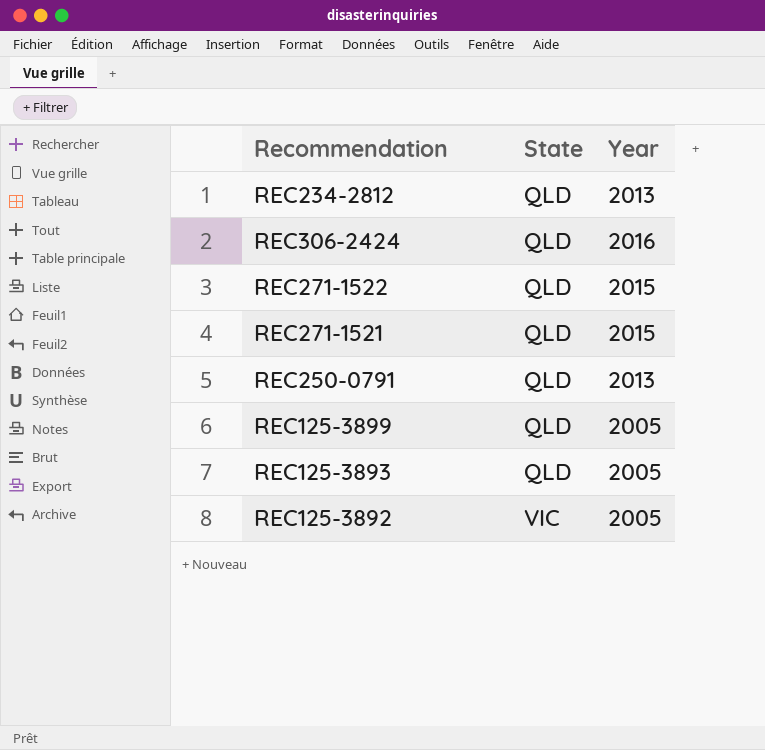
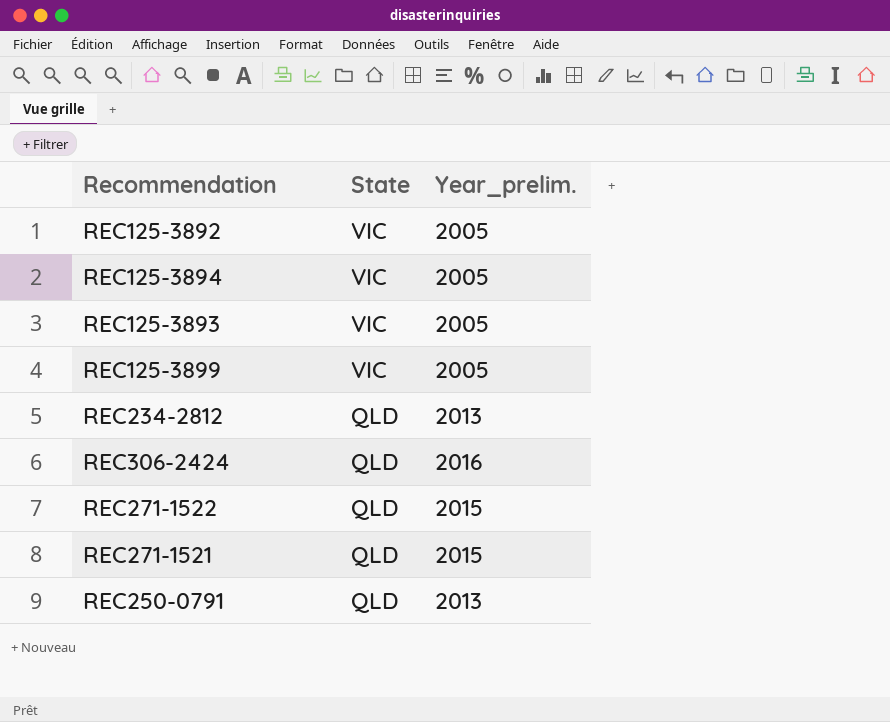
row order: State ascending -> State descending
column name: Year -> Year_prelim.
row REC125-3894: none -> VIC | 2005
REC125-3893 | State: QLD -> VIC
REC125-3899 | State: QLD -> VIC

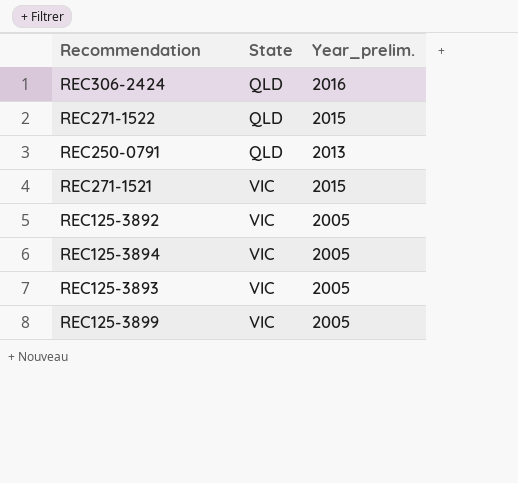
row order: State descending -> State ascending
row REC234-2812: QLD | 2013 -> none
REC271-1521 | State: QLD -> VIC

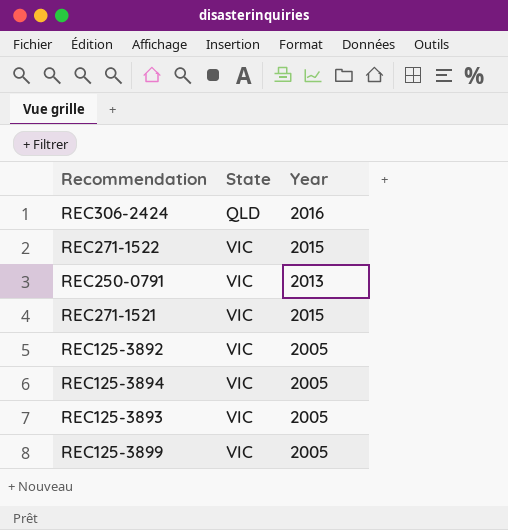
column name: Year_prelim. -> Year
REC271-1522 | State: QLD -> VIC
REC250-0791 | State: QLD -> VIC

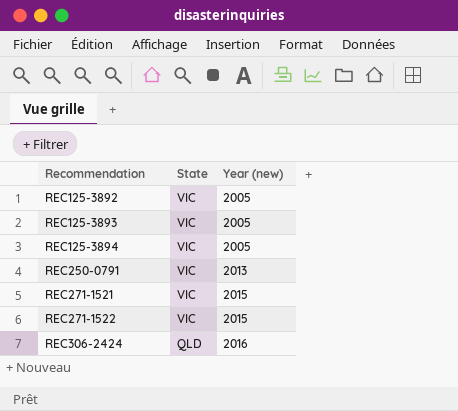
row order: State ascending -> Recommendation ascending
column name: Year -> Year (new)
row REC125-3899: VIC | 2005 -> none

